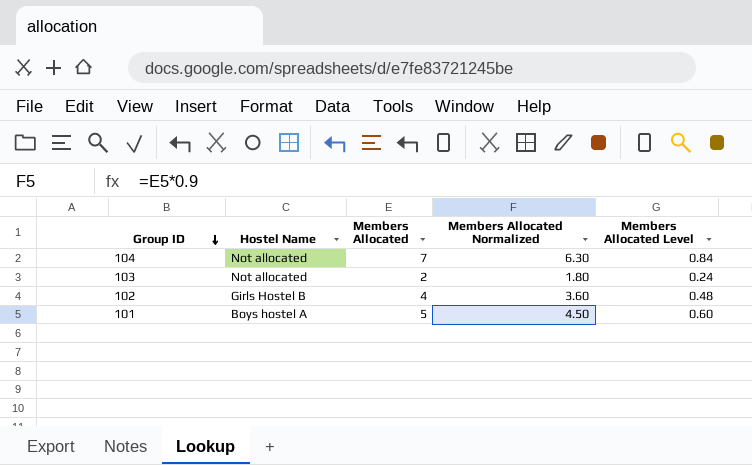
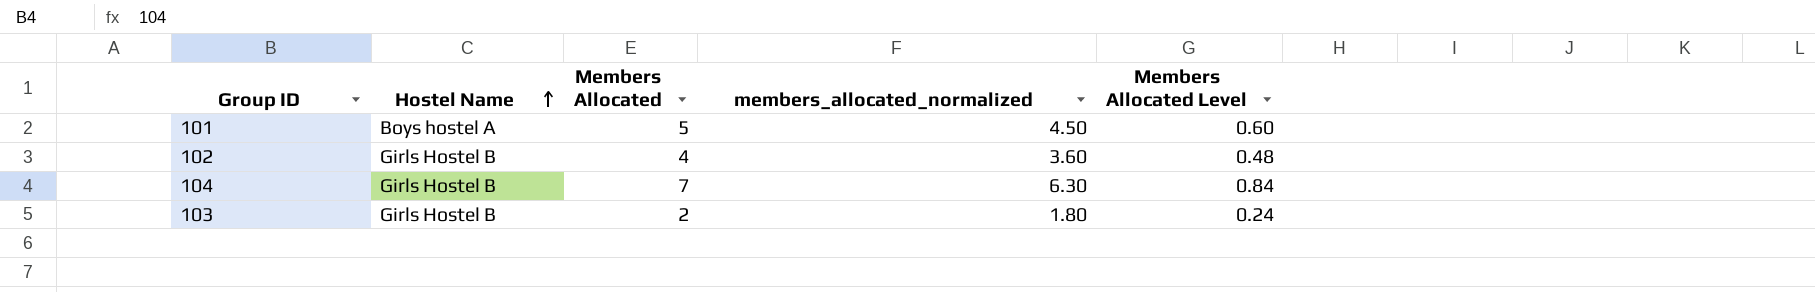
row order: Group ID descending -> Hostel Name ascending
column name: Members Allocated Normalized -> members_allocated_normalized
104 | Hostel Name: Not allocated -> Girls Hostel B
103 | Hostel Name: Not allocated -> Girls Hostel B

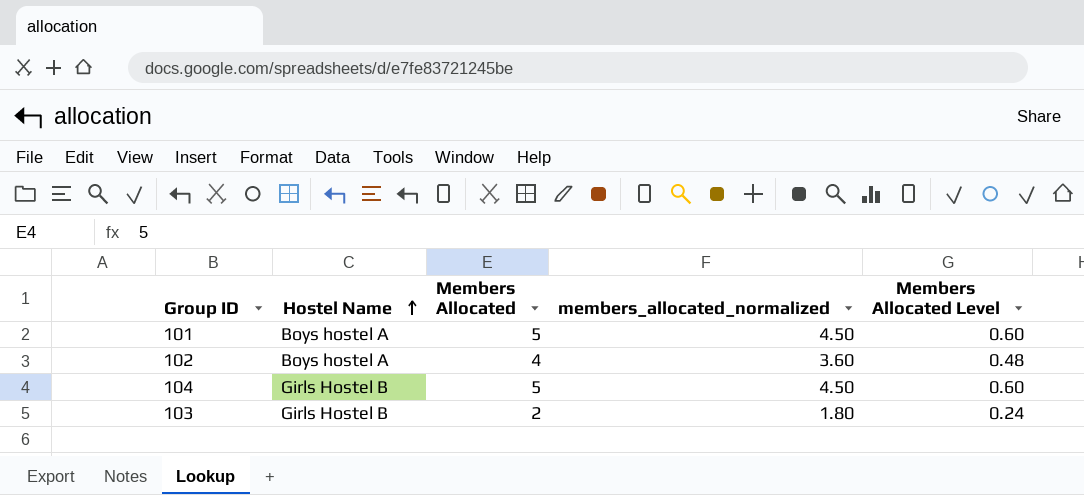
102 | Hostel Name: Girls Hostel B -> Boys hostel A
104 | Members Allocated: 7 -> 5
104 | members_allocated_normalized: 6.30 -> 4.50
104 | Members Allocated Level: 0.84 -> 0.60

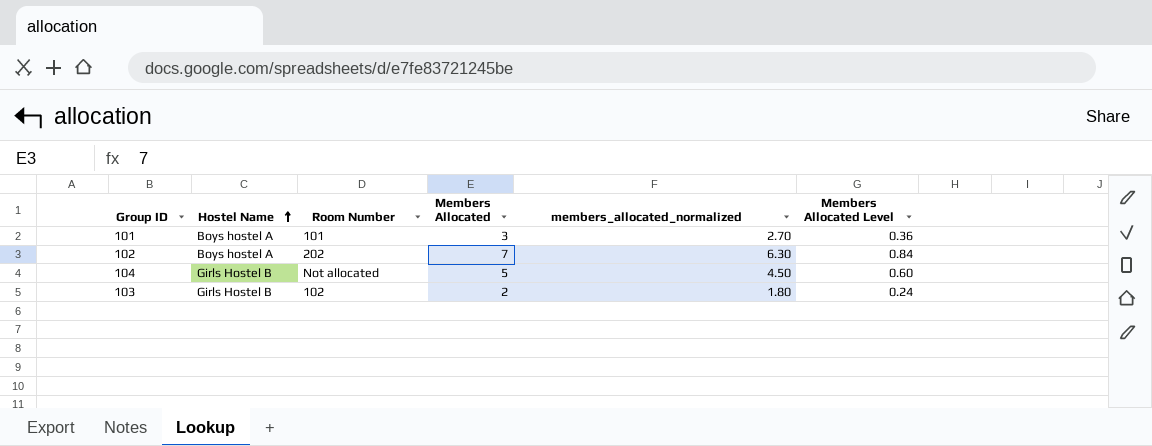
column Room Number | position: none -> 3
101 | Members Allocated: 5 -> 3
101 | members_allocated_normalized: 4.50 -> 2.70
101 | Members Allocated Level: 0.60 -> 0.36
102 | Members Allocated: 4 -> 7
102 | members_allocated_normalized: 3.60 -> 6.30
102 | Members Allocated Level: 0.48 -> 0.84

